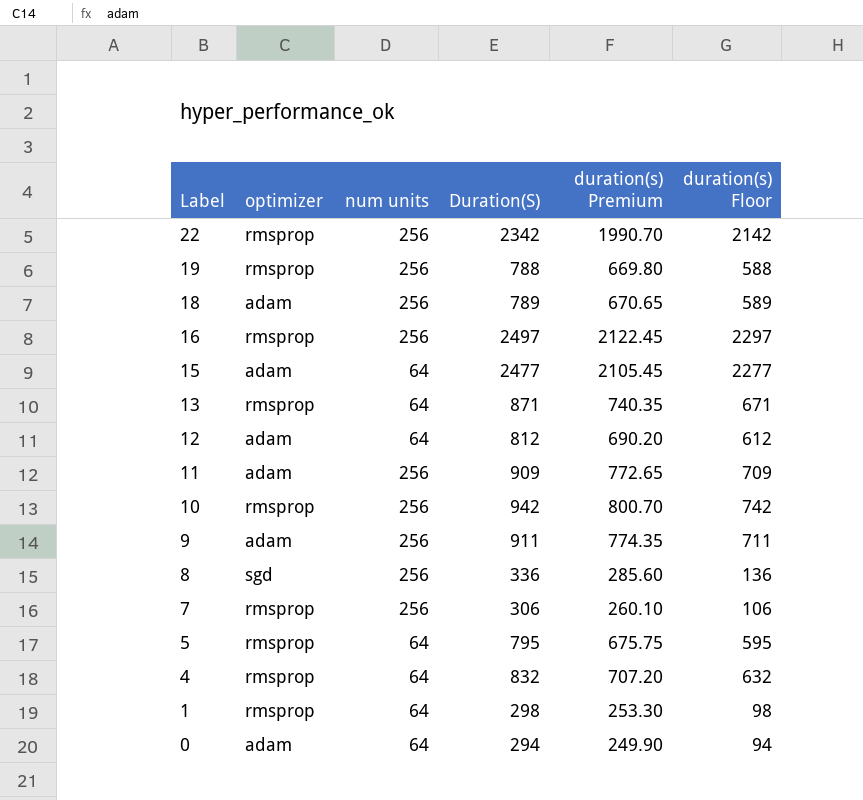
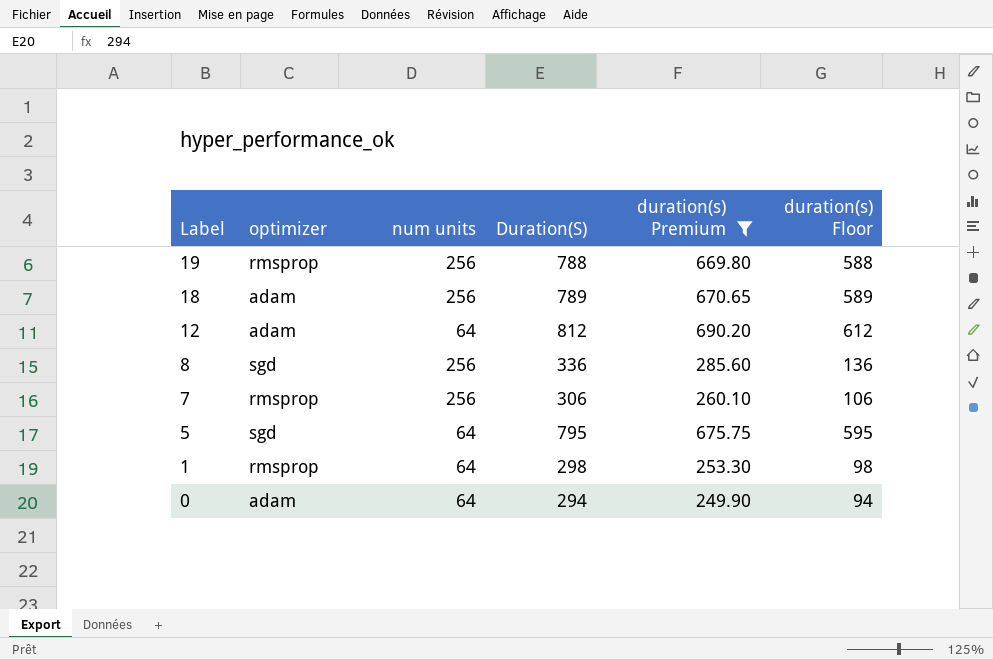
filter: none -> duration(s) Premium <= 690.20
5 | optimizer: rmsprop -> sgd

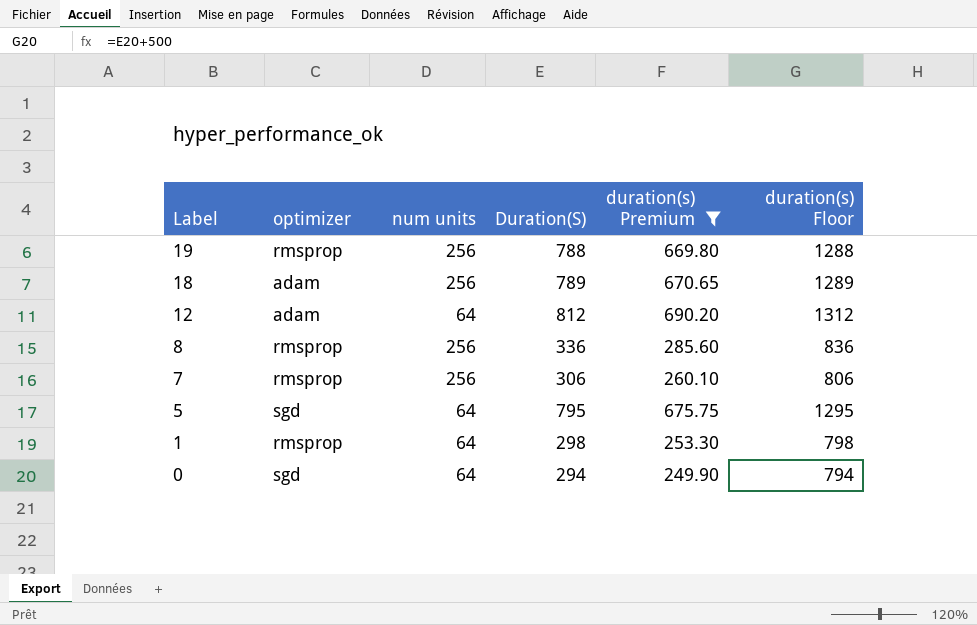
column duration(s) Floor | formula: [Duration(S)] - 200 -> [Duration(S)] + 500
8 | optimizer: sgd -> rmsprop
0 | optimizer: adam -> sgd

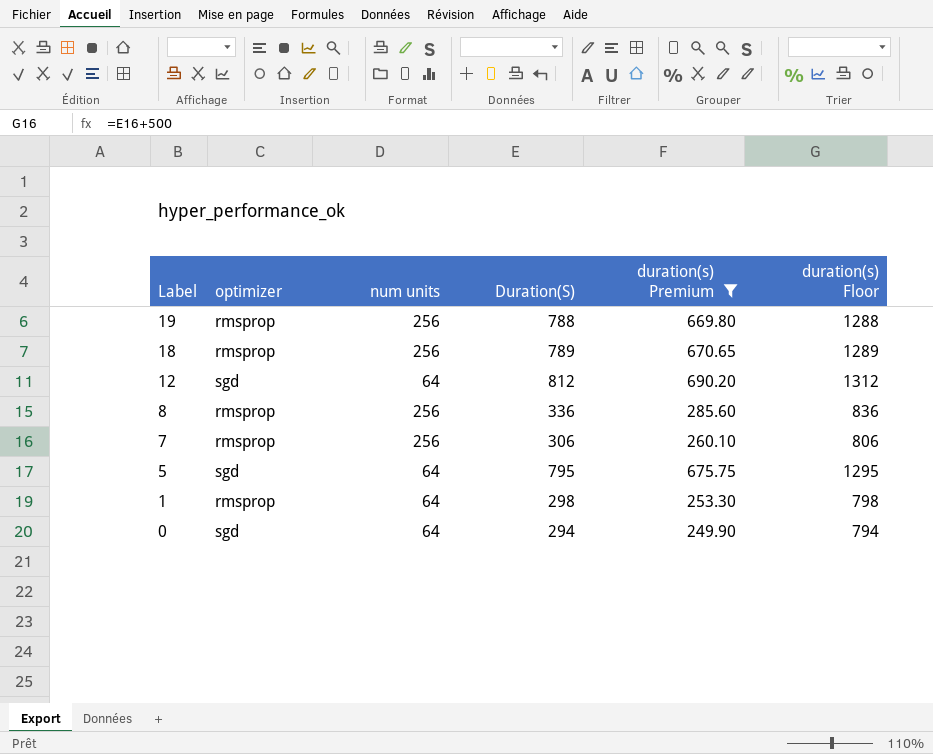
18 | optimizer: adam -> rmsprop
12 | optimizer: adam -> sgd

